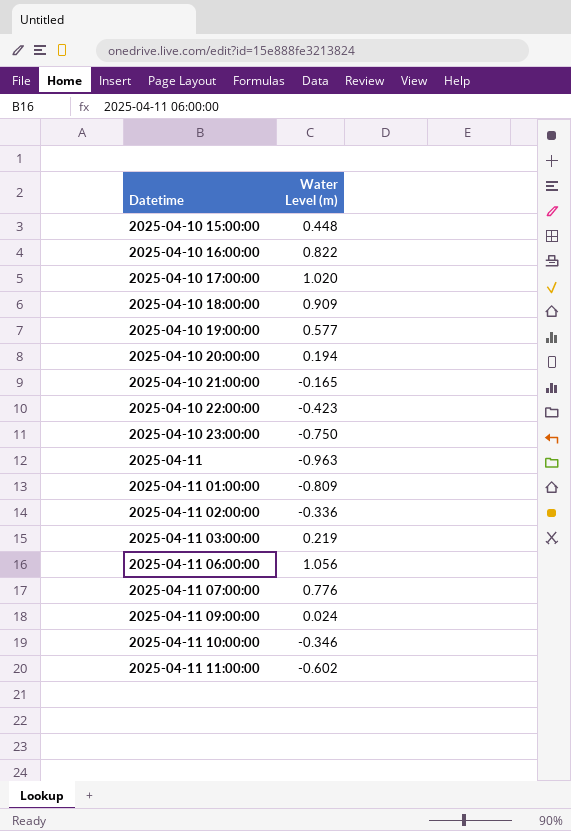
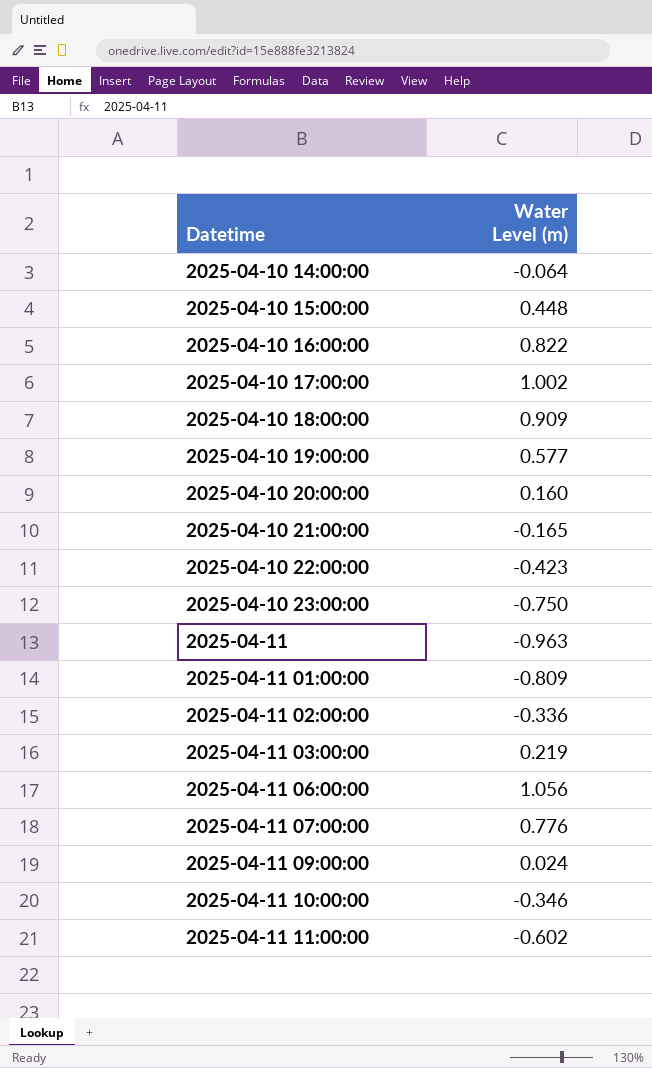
row 2025-04-10 14:00:00: none -> -0.064
2025-04-10 17:00:00 | Water Level (m): 1.020 -> 1.002
2025-04-10 20:00:00 | Water Level (m): 0.194 -> 0.160

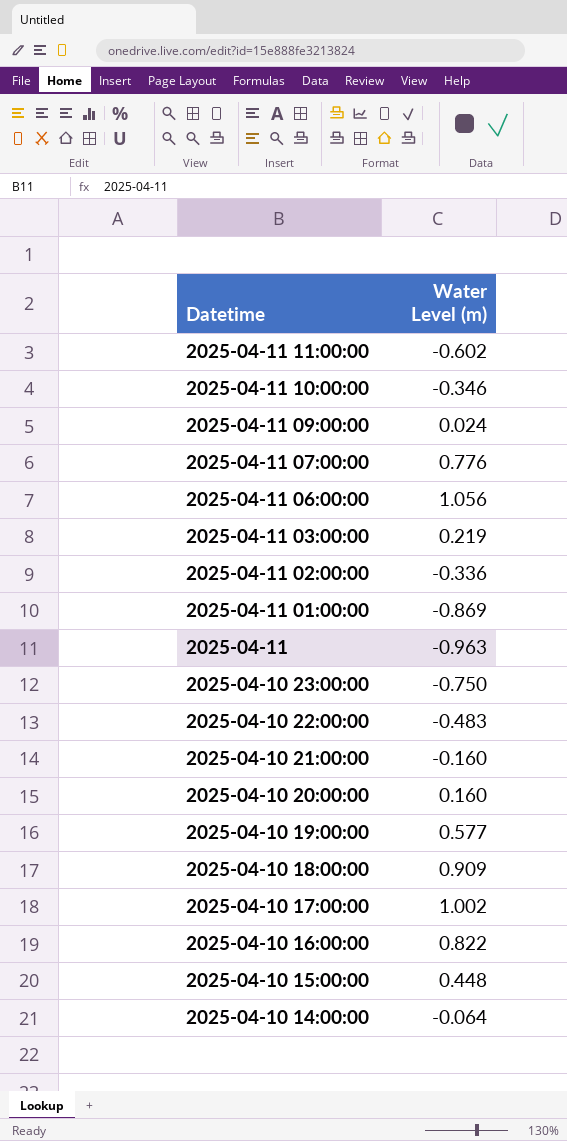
row order: Datetime ascending -> Datetime descending
2025-04-11 01:00:00 | Water Level (m): -0.809 -> -0.869
2025-04-10 22:00:00 | Water Level (m): -0.423 -> -0.483
2025-04-10 21:00:00 | Water Level (m): -0.165 -> -0.160

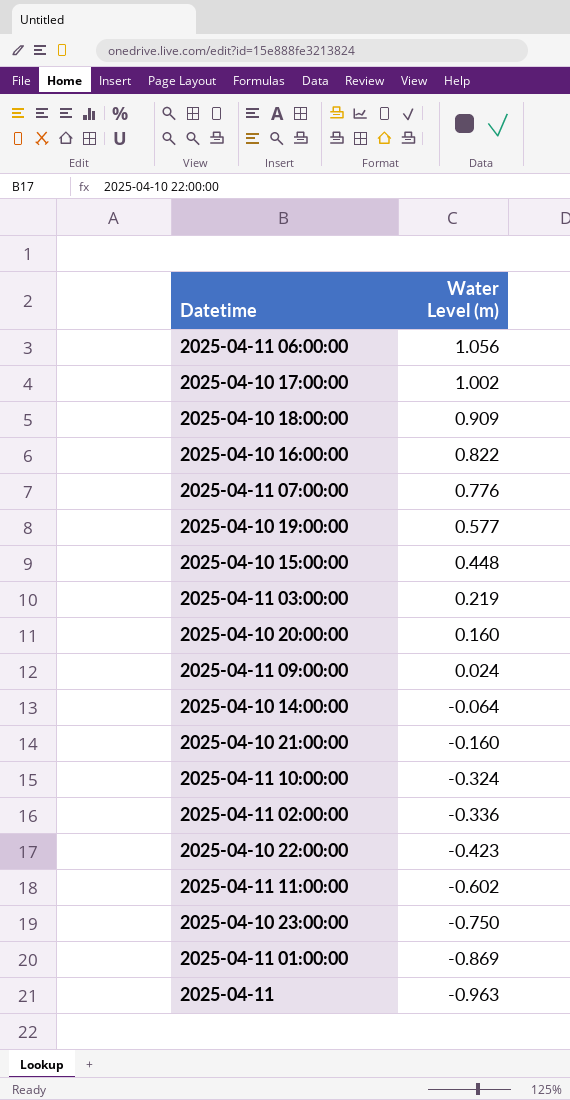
row order: Datetime descending -> Water Level (m) descending
2025-04-11 10:00:00 | Water Level (m): -0.346 -> -0.324
2025-04-10 22:00:00 | Water Level (m): -0.483 -> -0.423

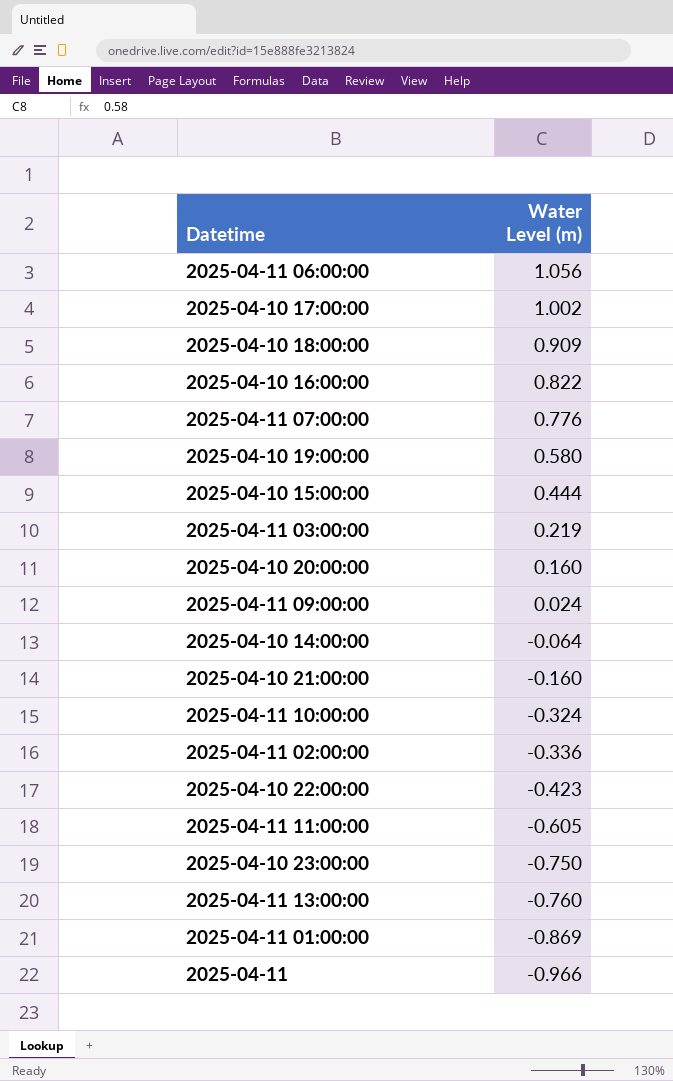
2025-04-10 19:00:00 | Water Level (m): 0.577 -> 0.580
2025-04-10 15:00:00 | Water Level (m): 0.448 -> 0.444
2025-04-11 11:00:00 | Water Level (m): -0.602 -> -0.605
row 2025-04-11 13:00:00: none -> -0.760
2025-04-11 | Water Level (m): -0.963 -> -0.966

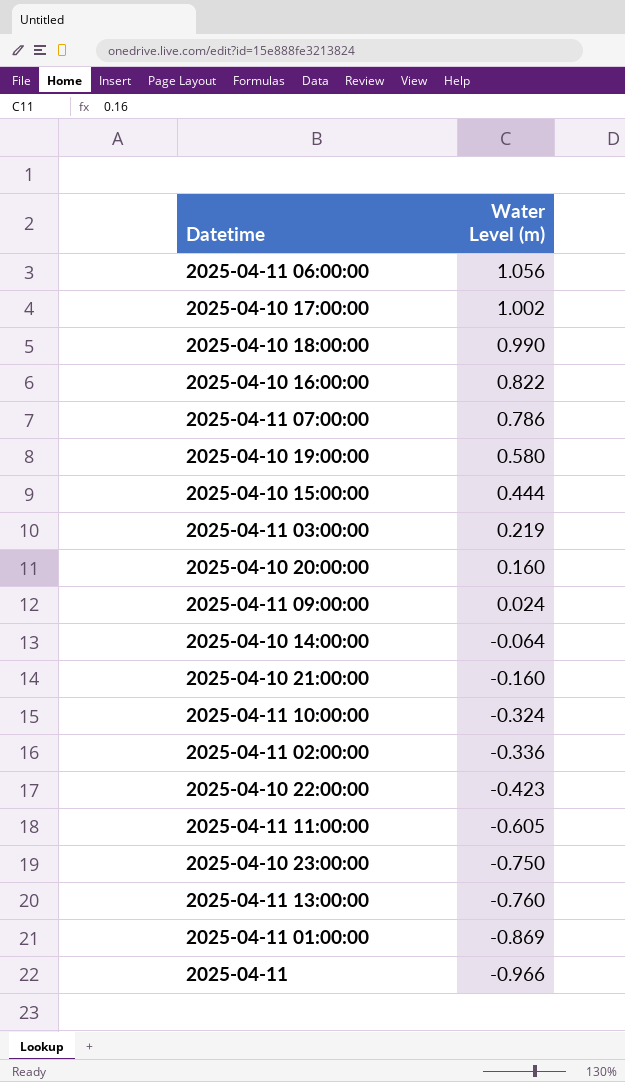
2025-04-10 18:00:00 | Water Level (m): 0.909 -> 0.990
2025-04-11 07:00:00 | Water Level (m): 0.776 -> 0.786

